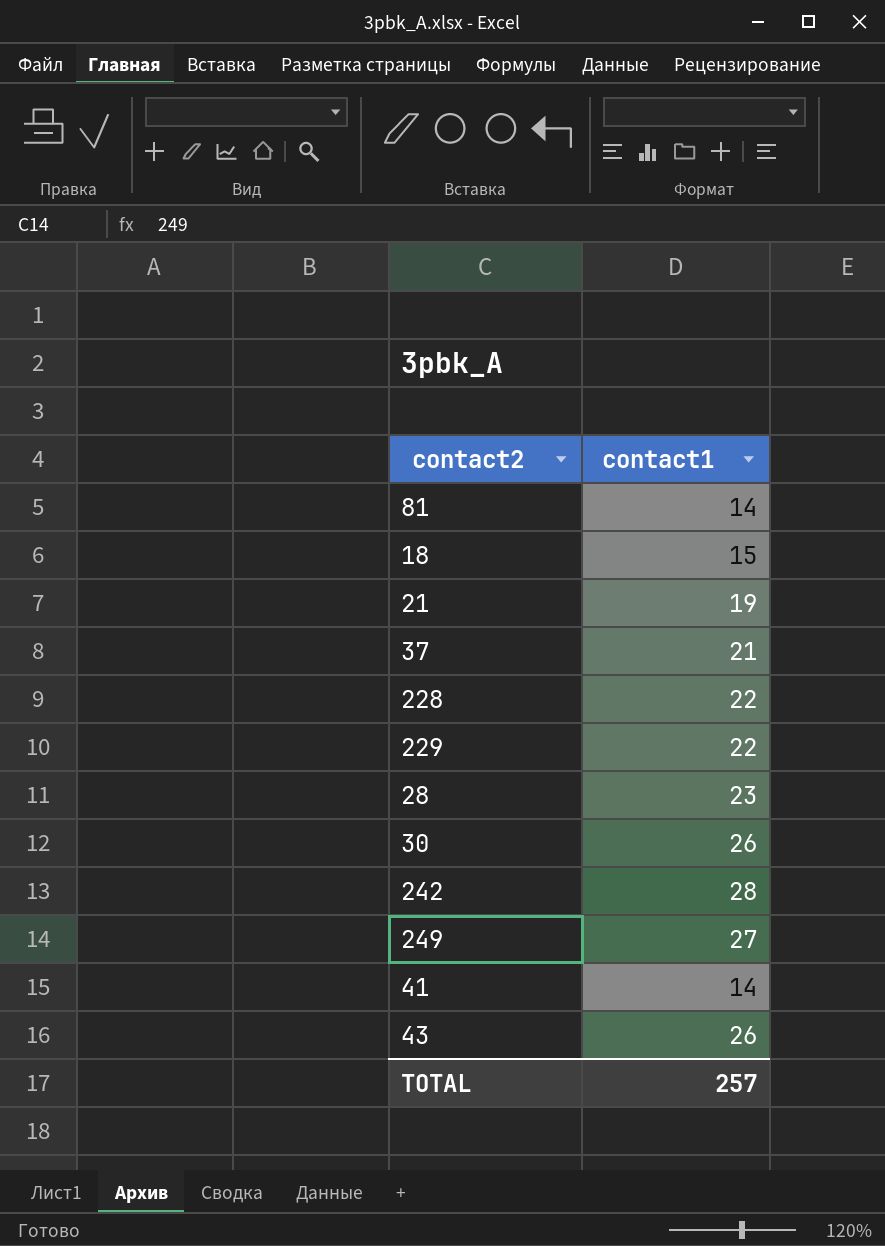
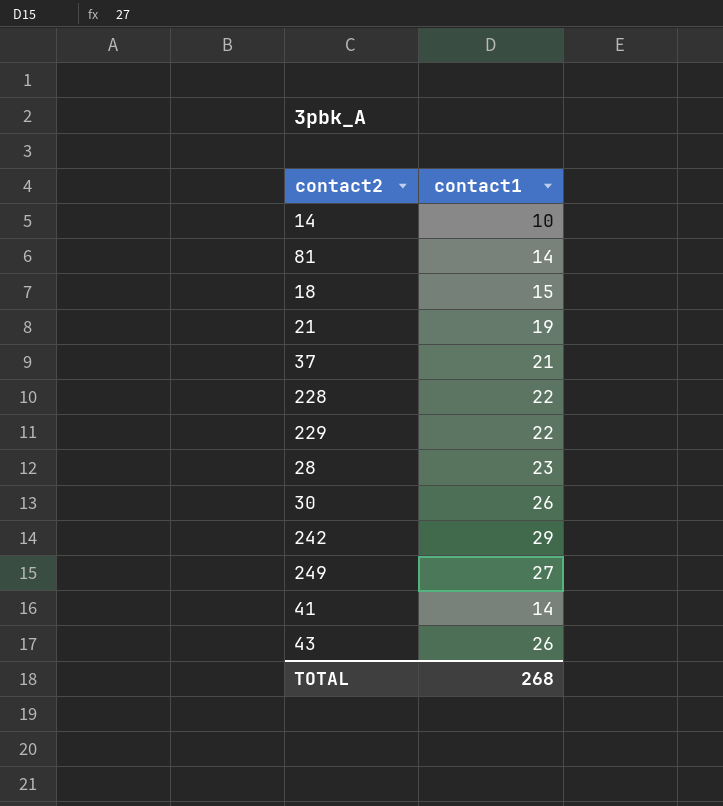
row 14: none -> 10
242 | contact1: 28 -> 29
TOTAL | contact1: 257 -> 268

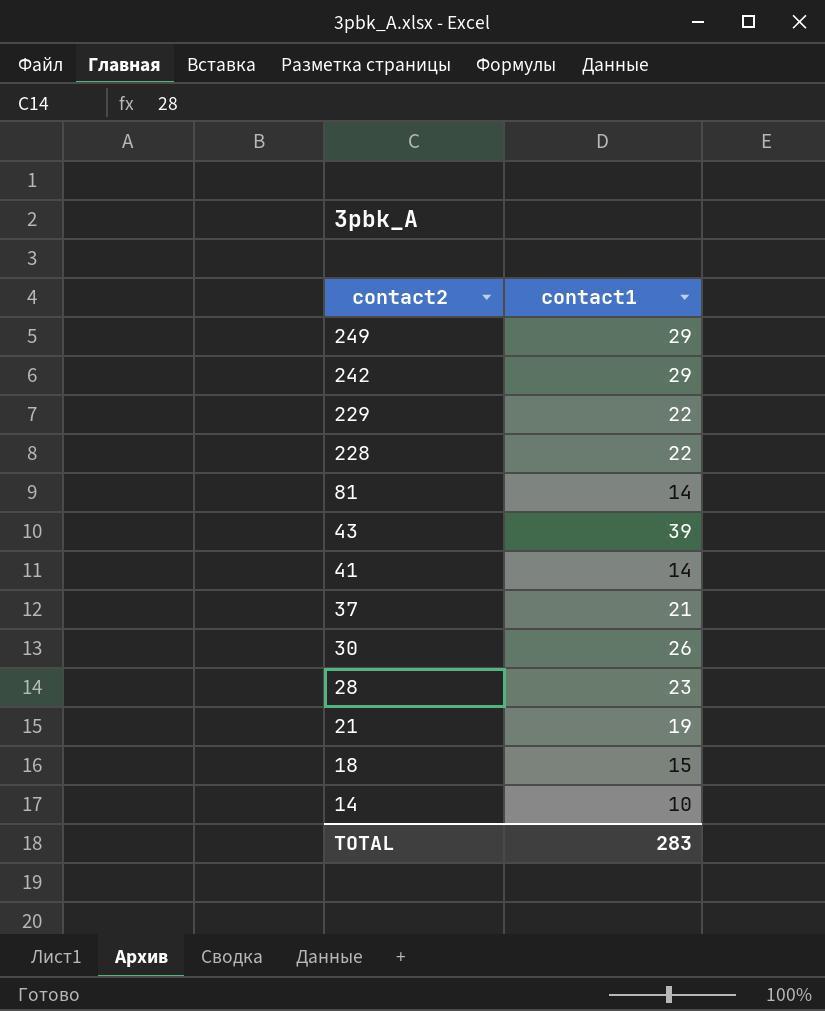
row order: none -> contact2 descending
249 | contact1: 27 -> 29
43 | contact1: 26 -> 39
TOTAL | contact1: 268 -> 283

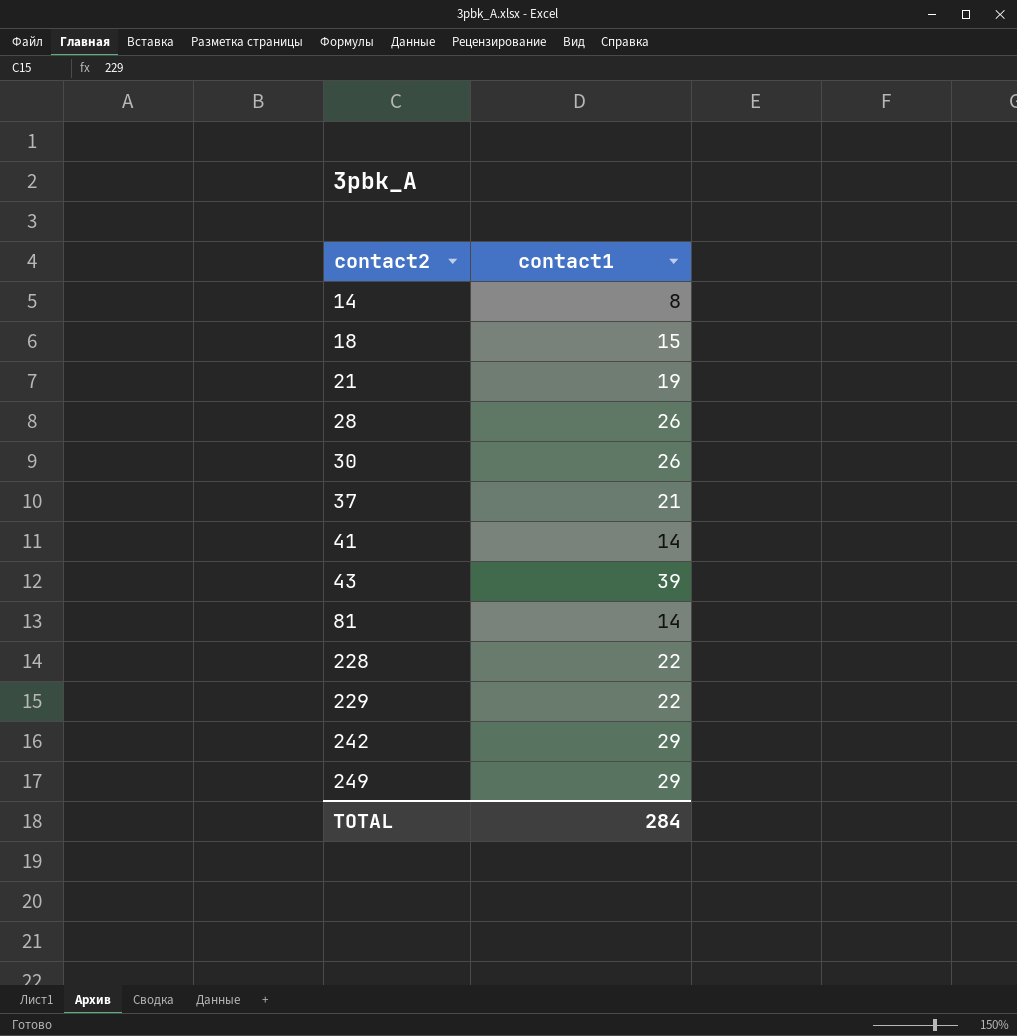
row order: contact2 descending -> contact2 ascending
14 | contact1: 10 -> 8
28 | contact1: 23 -> 26
TOTAL | contact1: 283 -> 284

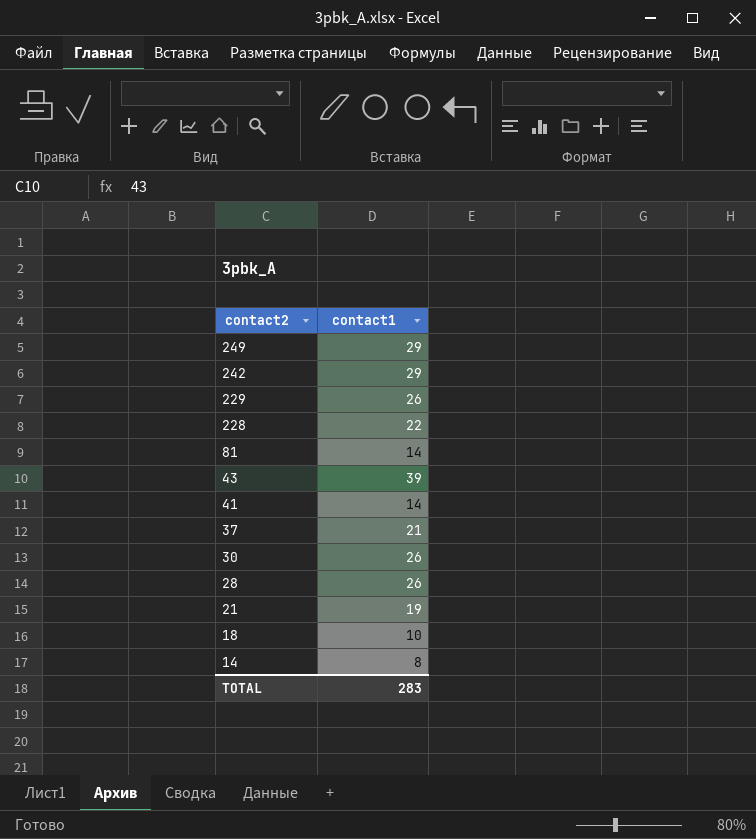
row order: contact2 ascending -> contact2 descending
229 | contact1: 22 -> 26
18 | contact1: 15 -> 10
TOTAL | contact1: 284 -> 283

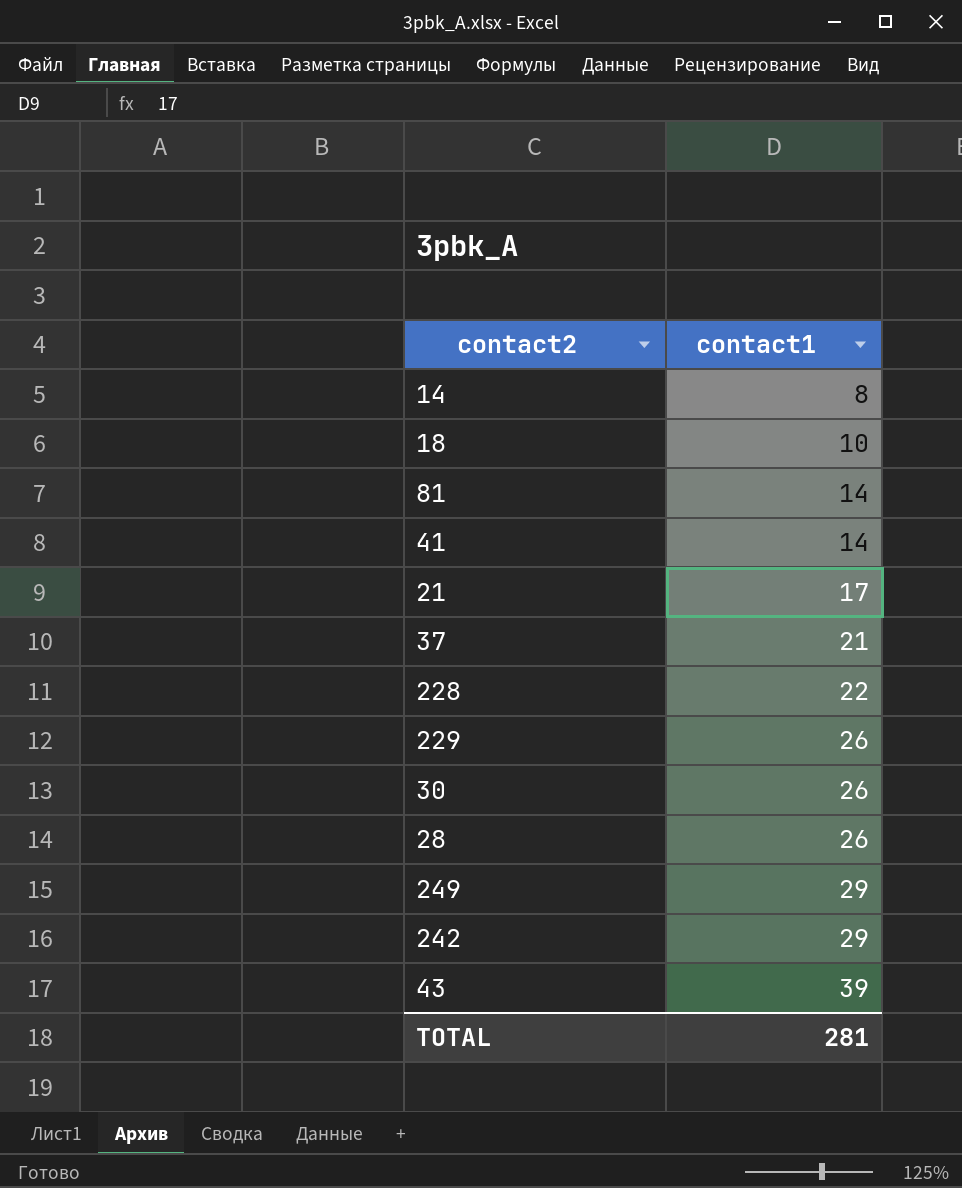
row order: contact2 descending -> contact1 ascending
21 | contact1: 19 -> 17
TOTAL | contact1: 283 -> 281

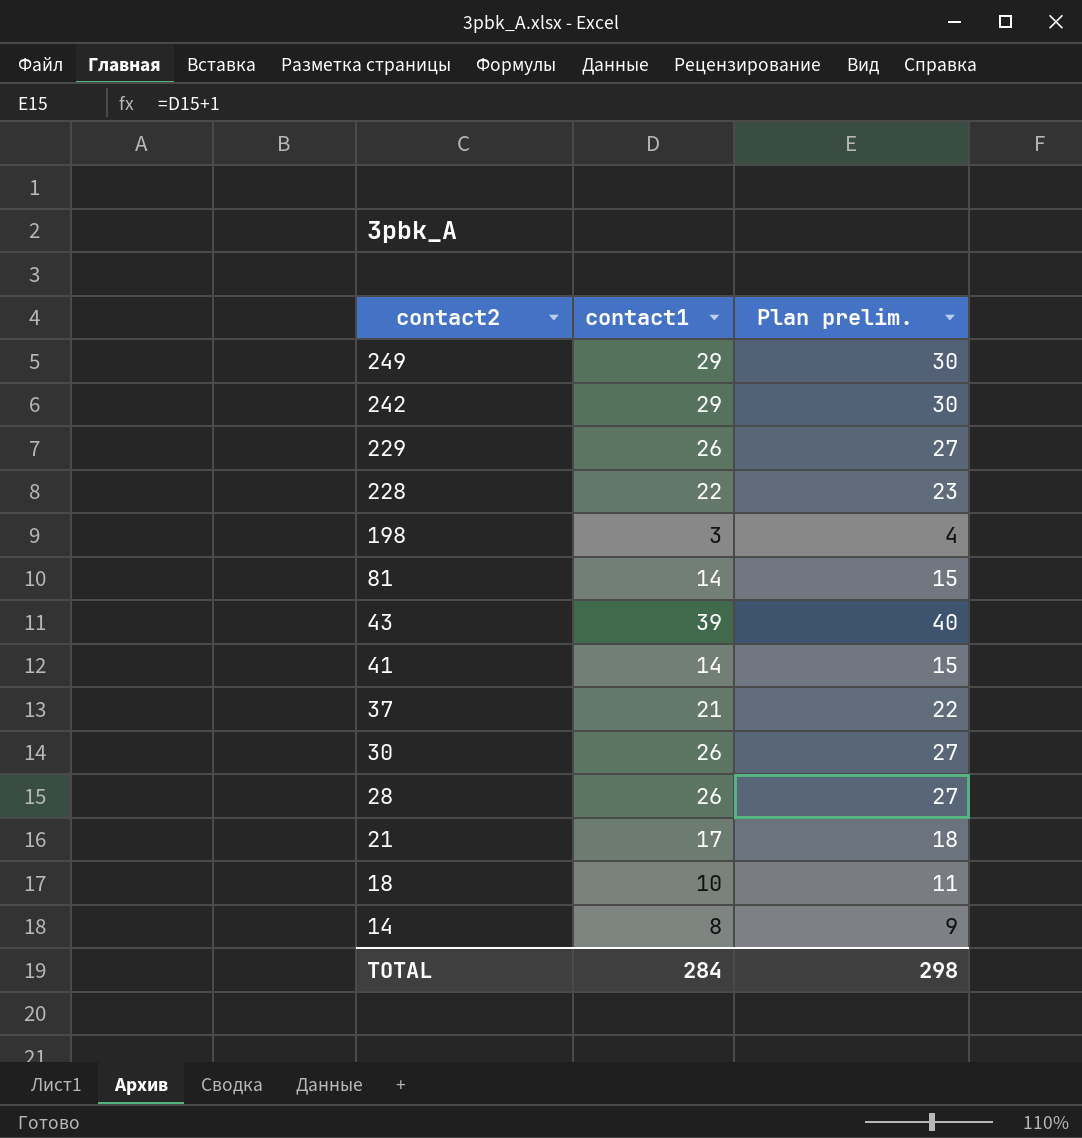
row order: contact1 ascending -> contact2 descending
column Plan prelim. | formula: none -> [contact1] + 1
row 198: none -> 3 | 4
TOTAL | contact1: 281 -> 284

